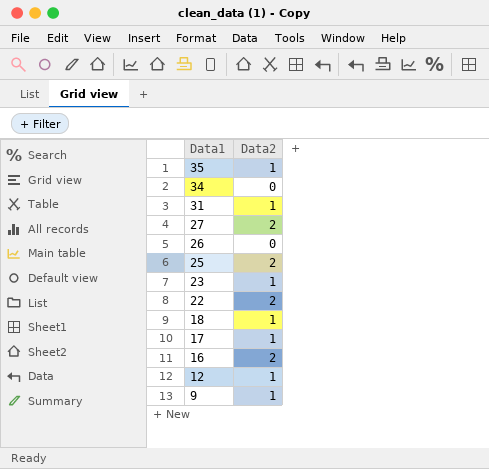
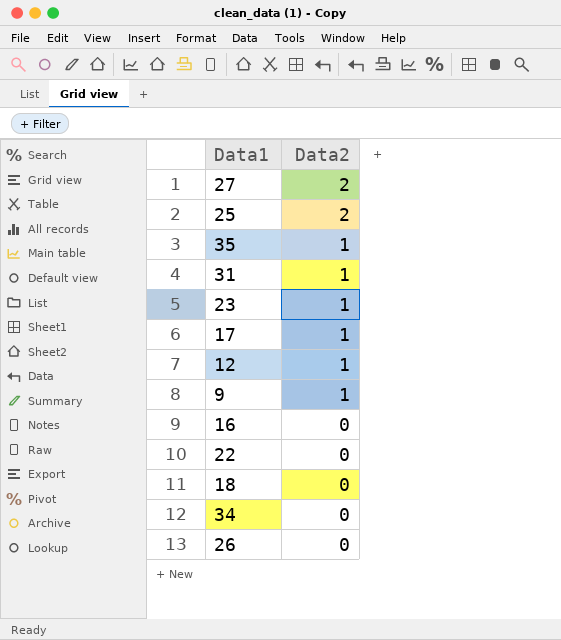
row order: Data1 descending -> Data2 descending
16 | Data2: 2 -> 0
22 | Data2: 2 -> 0
18 | Data2: 1 -> 0

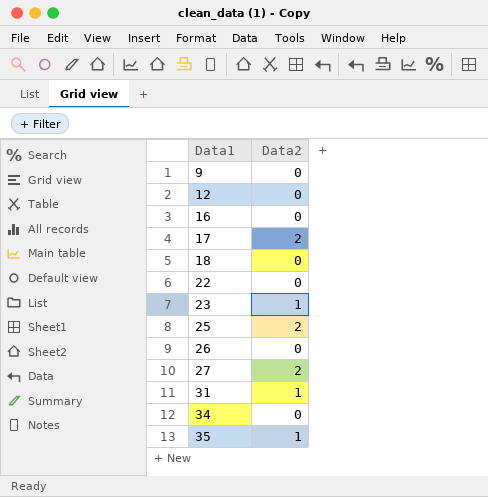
row order: Data2 descending -> Data1 ascending
9 | Data2: 1 -> 0
12 | Data2: 1 -> 0
17 | Data2: 1 -> 2

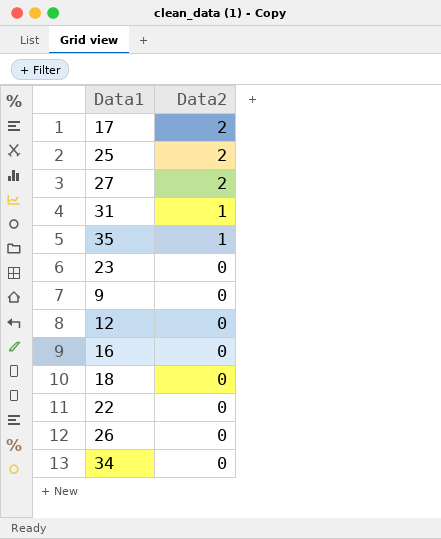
row order: Data1 ascending -> Data2 descending
23 | Data2: 1 -> 0

